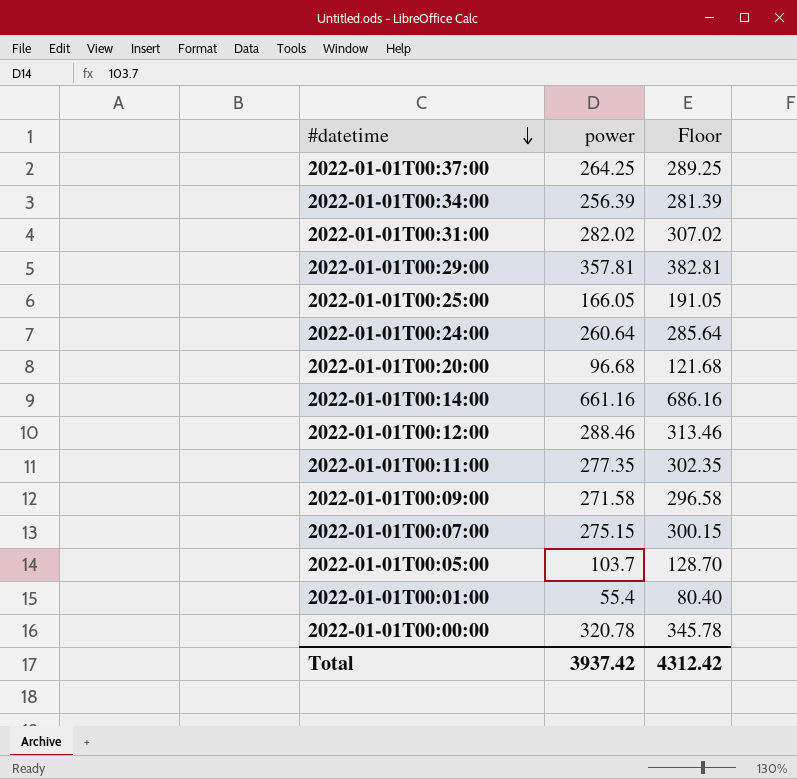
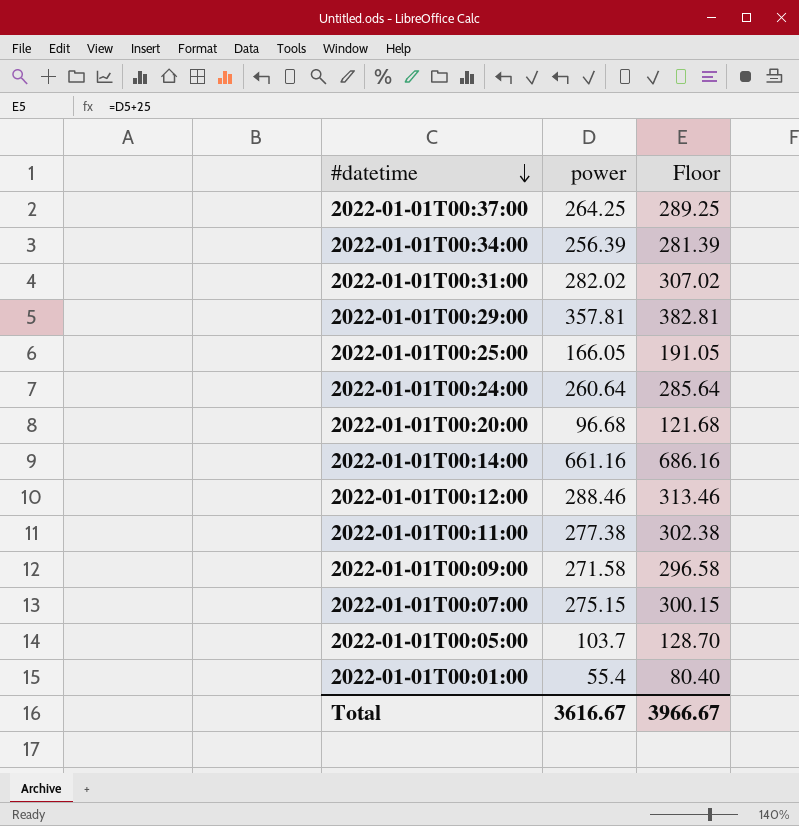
row 2022-01-01T00:00:00: 320.78 | 345.78 -> none
2022-01-01T00:11:00 | power: 277.35 -> 277.38
2022-01-01T00:11:00 | Floor: 302.35 -> 302.38
Total | power: 3937.42 -> 3616.67
Total | Floor: 4312.42 -> 3966.67

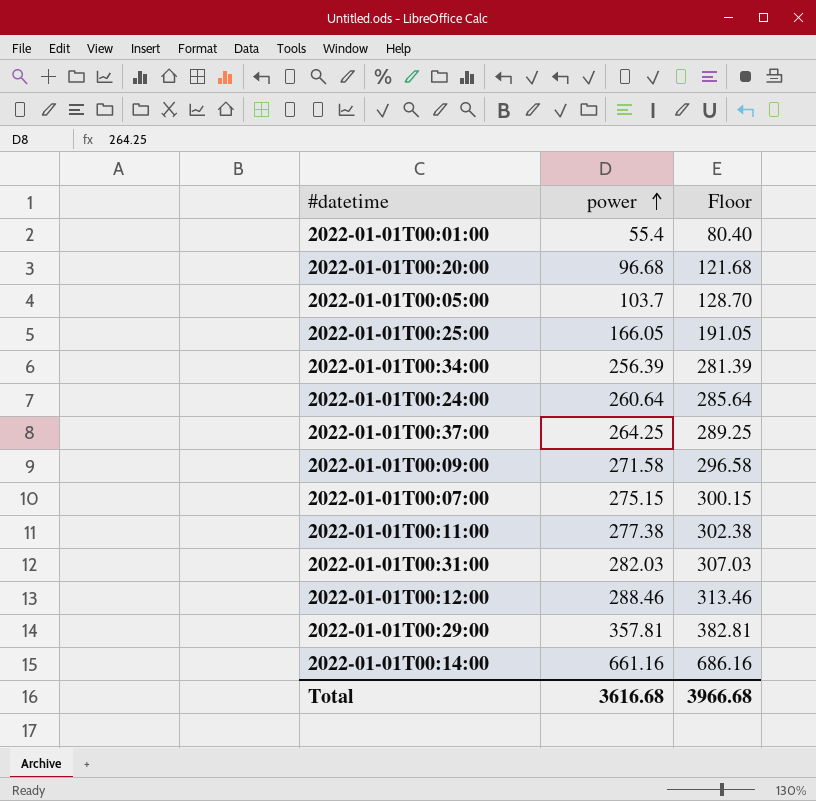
row order: #datetime descending -> power ascending
2022-01-01T00:31:00 | power: 282.02 -> 282.03
2022-01-01T00:31:00 | Floor: 307.02 -> 307.03
Total | power: 3616.67 -> 3616.68
Total | Floor: 3966.67 -> 3966.68

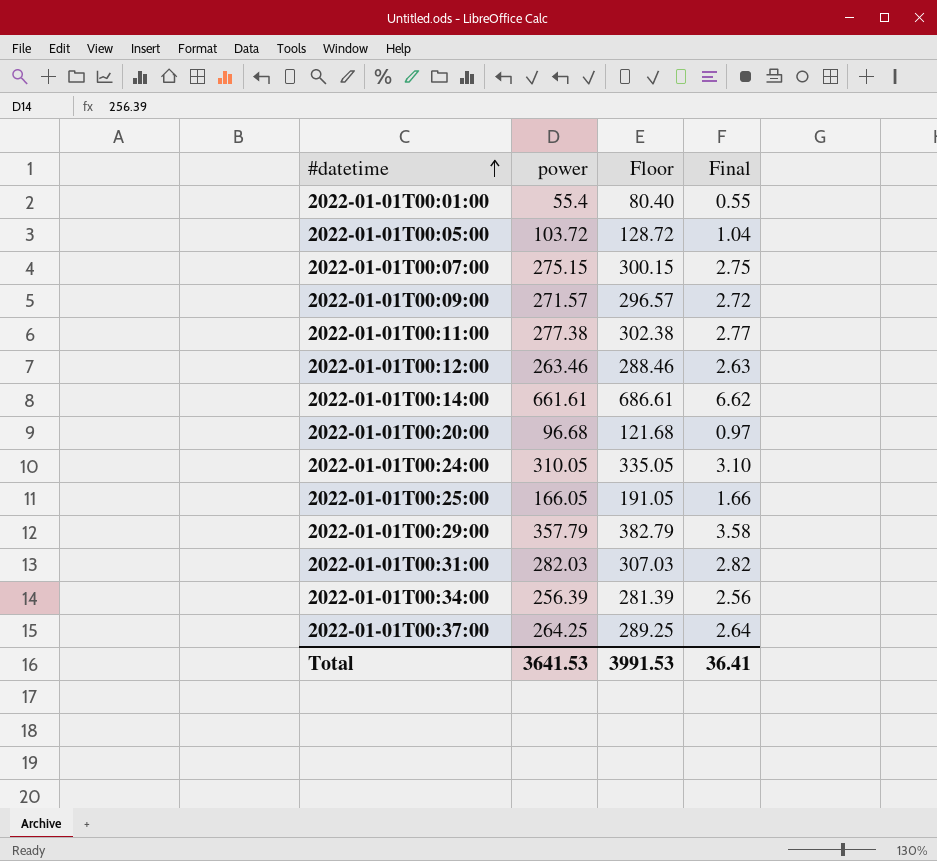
row order: power ascending -> #datetime ascending
column Final | formula: none -> [power] * 0.01
2022-01-01T00:05:00 | power: 103.7 -> 103.72
2022-01-01T00:05:00 | Floor: 128.70 -> 128.72
2022-01-01T00:09:00 | power: 271.58 -> 271.57
2022-01-01T00:09:00 | Floor: 296.58 -> 296.57
2022-01-01T00:12:00 | power: 288.46 -> 263.46
2022-01-01T00:12:00 | Floor: 313.46 -> 288.46
2022-01-01T00:14:00 | power: 661.16 -> 661.61
2022-01-01T00:14:00 | Floor: 686.16 -> 686.61
2022-01-01T00:24:00 | power: 260.64 -> 310.05
2022-01-01T00:24:00 | Floor: 285.64 -> 335.05
2022-01-01T00:29:00 | power: 357.81 -> 357.79
2022-01-01T00:29:00 | Floor: 382.81 -> 382.79
Total | power: 3616.68 -> 3641.53
Total | Floor: 3966.68 -> 3991.53

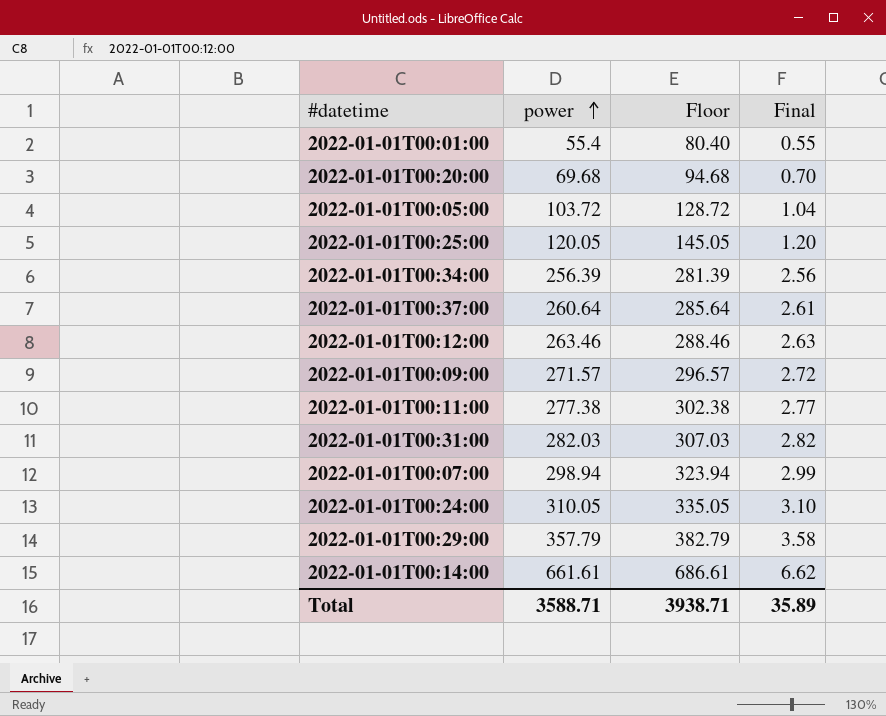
row order: #datetime ascending -> power ascending
2022-01-01T00:20:00 | power: 96.68 -> 69.68
2022-01-01T00:20:00 | Floor: 121.68 -> 94.68
2022-01-01T00:20:00 | Final: 0.97 -> 0.70
2022-01-01T00:25:00 | power: 166.05 -> 120.05
2022-01-01T00:25:00 | Floor: 191.05 -> 145.05
2022-01-01T00:25:00 | Final: 1.66 -> 1.20
2022-01-01T00:37:00 | power: 264.25 -> 260.64
2022-01-01T00:37:00 | Floor: 289.25 -> 285.64
2022-01-01T00:37:00 | Final: 2.64 -> 2.61
2022-01-01T00:07:00 | power: 275.15 -> 298.94
2022-01-01T00:07:00 | Floor: 300.15 -> 323.94
2022-01-01T00:07:00 | Final: 2.75 -> 2.99
Total | power: 3641.53 -> 3588.71
Total | Floor: 3991.53 -> 3938.71
Total | Final: 36.41 -> 35.89

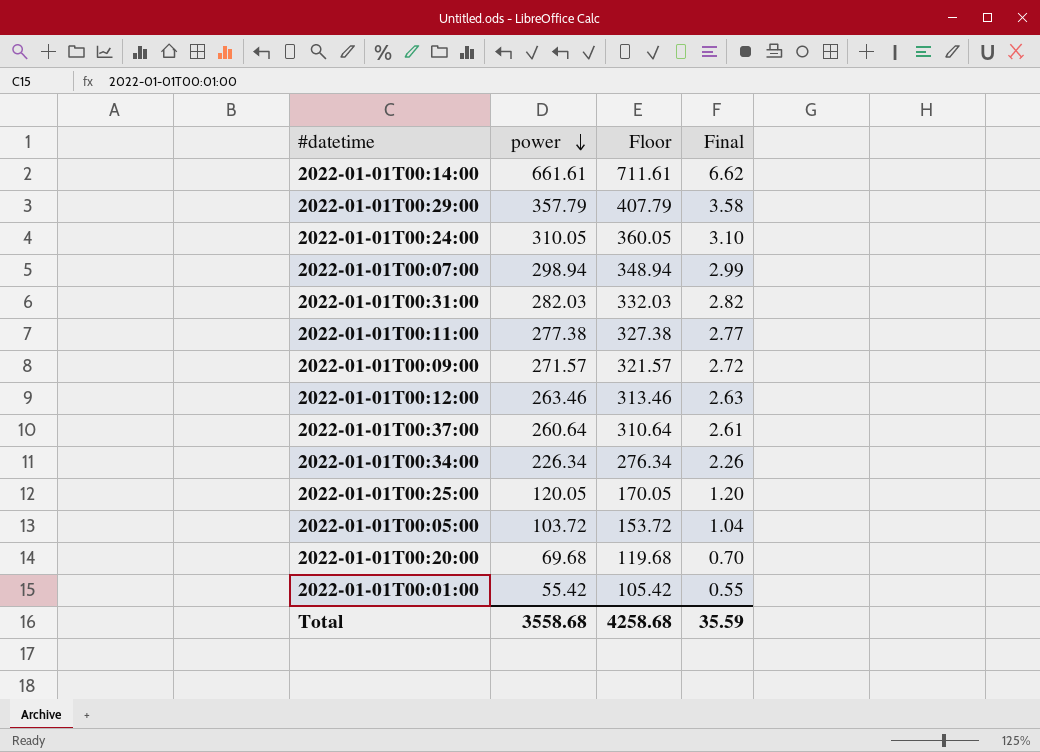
row order: power ascending -> power descending
column Floor | formula: [power] + 25 -> [power] + 50
2022-01-01T00:34:00 | power: 256.39 -> 226.34
2022-01-01T00:34:00 | Final: 2.56 -> 2.26
2022-01-01T00:01:00 | power: 55.4 -> 55.42
Total | power: 3588.71 -> 3558.68
Total | Floor: 3938.71 -> 4258.68
Total | Final: 35.89 -> 35.59

